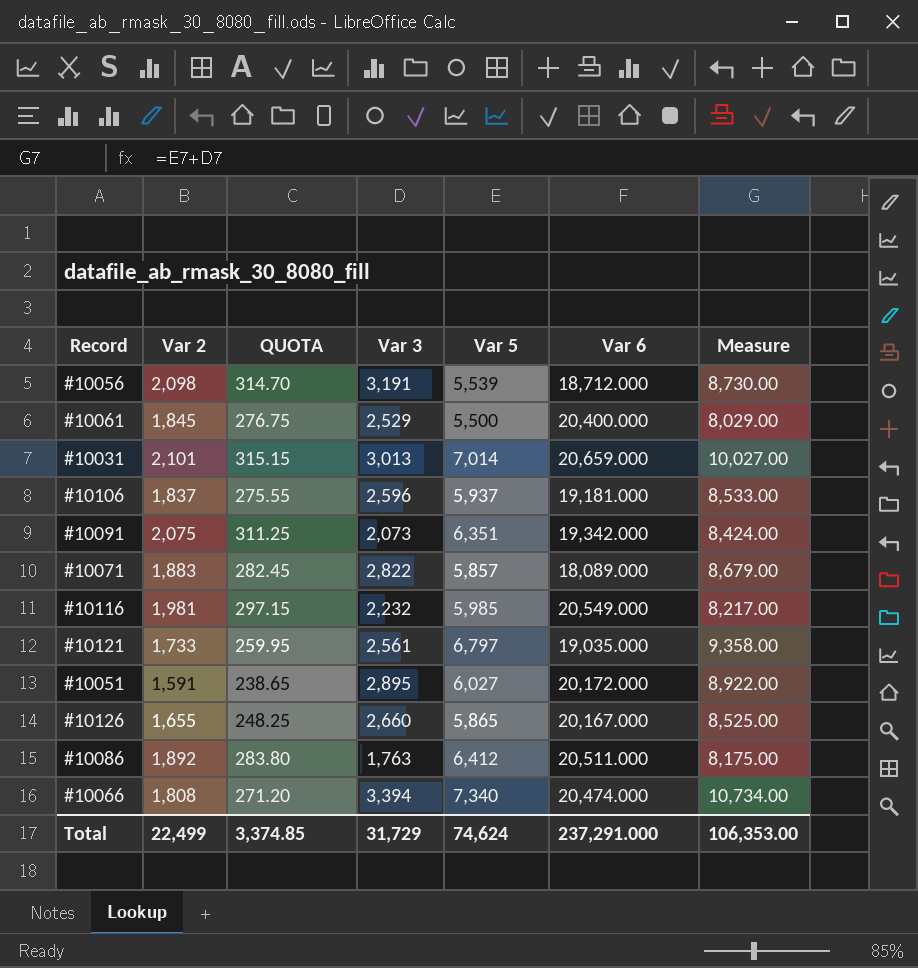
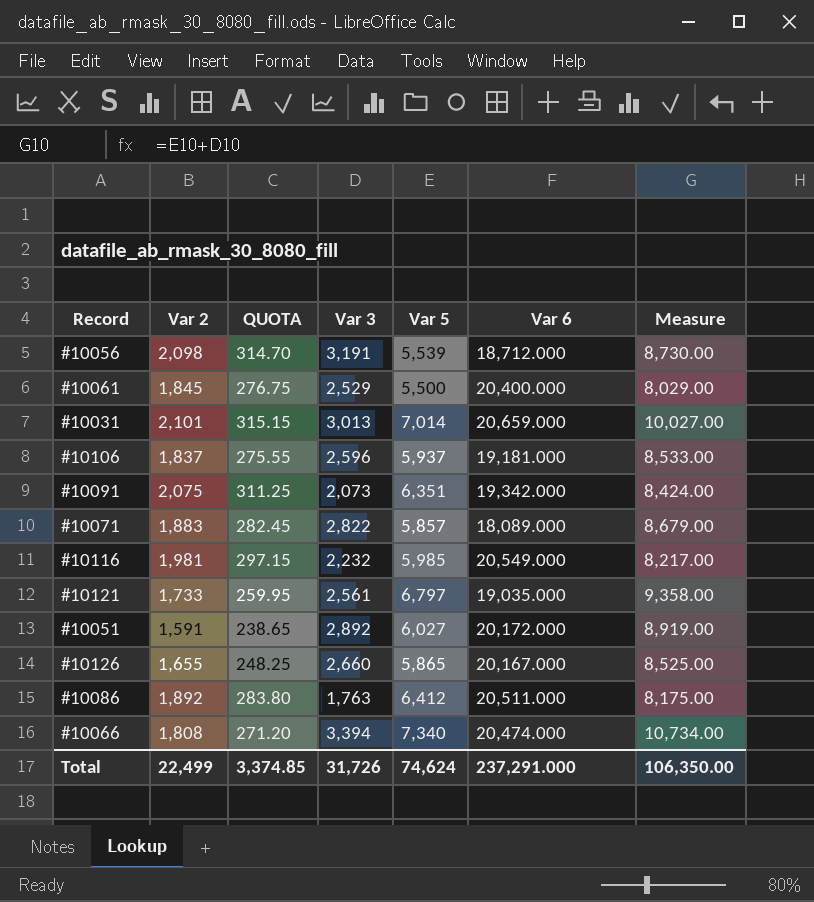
#10051 | Var 3: 2,895 -> 2,892
#10051 | Measure: 8,922.00 -> 8,919.00
Total | Var 3: 31,729 -> 31,726
Total | Measure: 106,353.00 -> 106,350.00

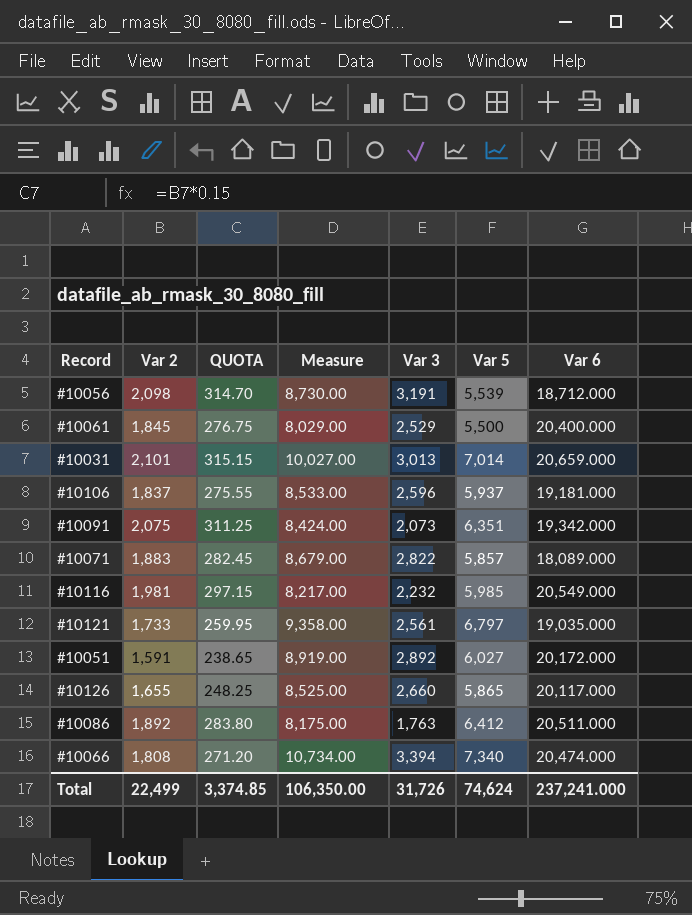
column Measure | position: 7 -> 4
#10126 | Var 6: 20,167.000 -> 20,117.000
Total | Var 6: 237,291.000 -> 237,241.000

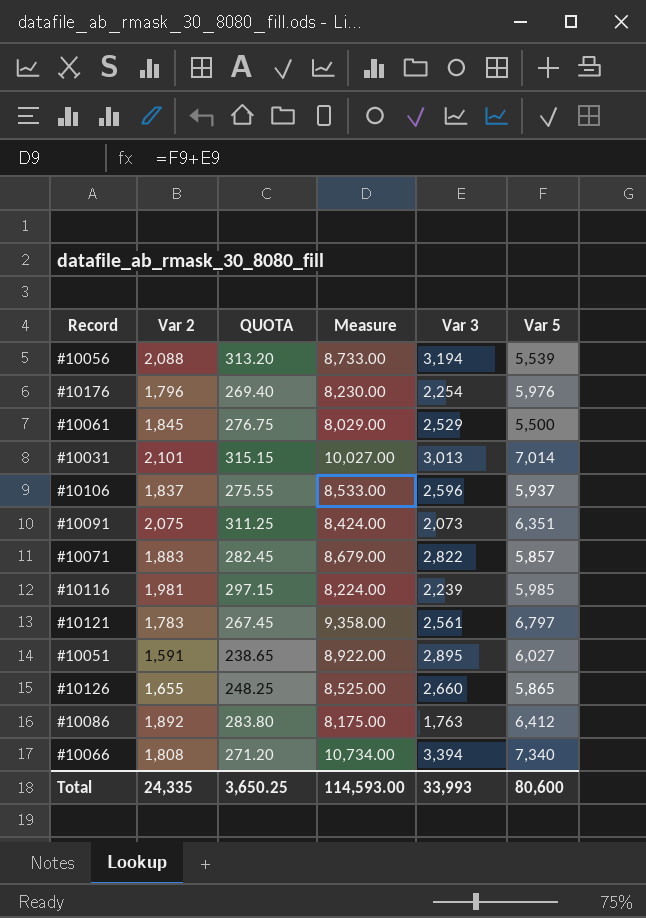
column Var 6 | position: 7 -> none
#10056 | Var 2: 2,098 -> 2,088
#10056 | QUOTA: 314.70 -> 313.20
#10056 | Measure: 8,730.00 -> 8,733.00
#10056 | Var 3: 3,191 -> 3,194
row #10176: none -> 1,796 | 269.40 | 8,230.00 | 2,254 | 5,976
#10116 | Measure: 8,217.00 -> 8,224.00
#10116 | Var 3: 2,232 -> 2,239
#10121 | Var 2: 1,733 -> 1,783
#10121 | QUOTA: 259.95 -> 267.45
#10051 | Measure: 8,919.00 -> 8,922.00
#10051 | Var 3: 2,892 -> 2,895
Total | Var 2: 22,499 -> 24,335
Total | QUOTA: 3,374.85 -> 3,650.25
Total | Measure: 106,350.00 -> 114,593.00
Total | Var 3: 31,726 -> 33,993
Total | Var 5: 74,624 -> 80,600

